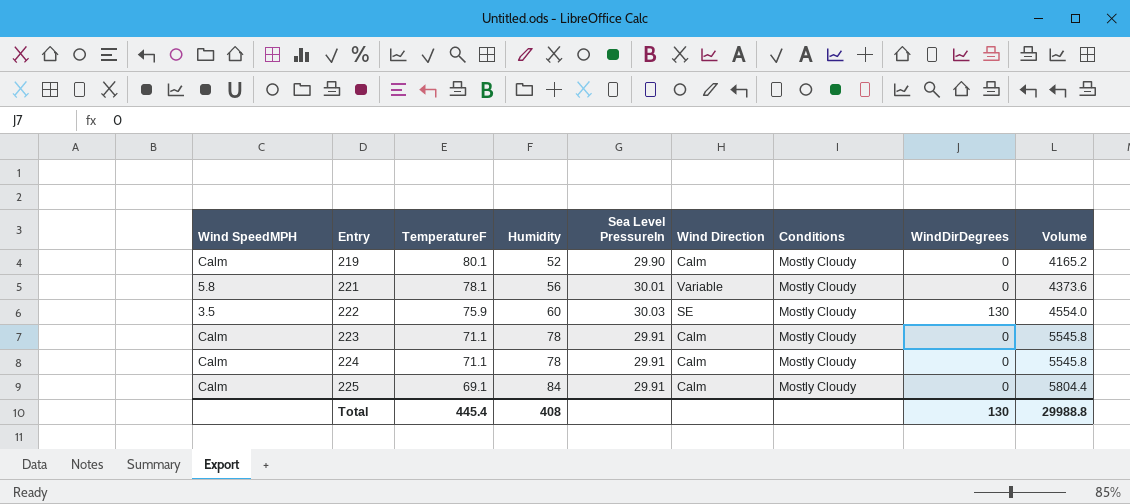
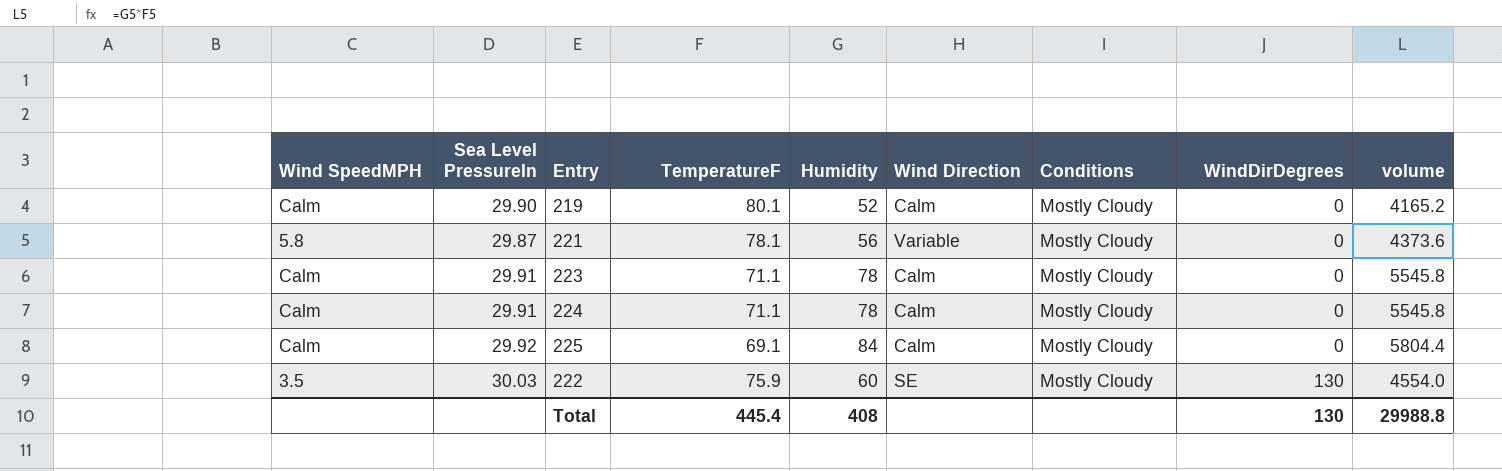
row order: Entry ascending -> WindDirDegrees ascending
column Sea Level PressureIn | position: 5 -> 2
column name: Volume -> volume
221 | Sea Level PressureIn: 30.01 -> 29.87
225 | Sea Level PressureIn: 29.91 -> 29.92

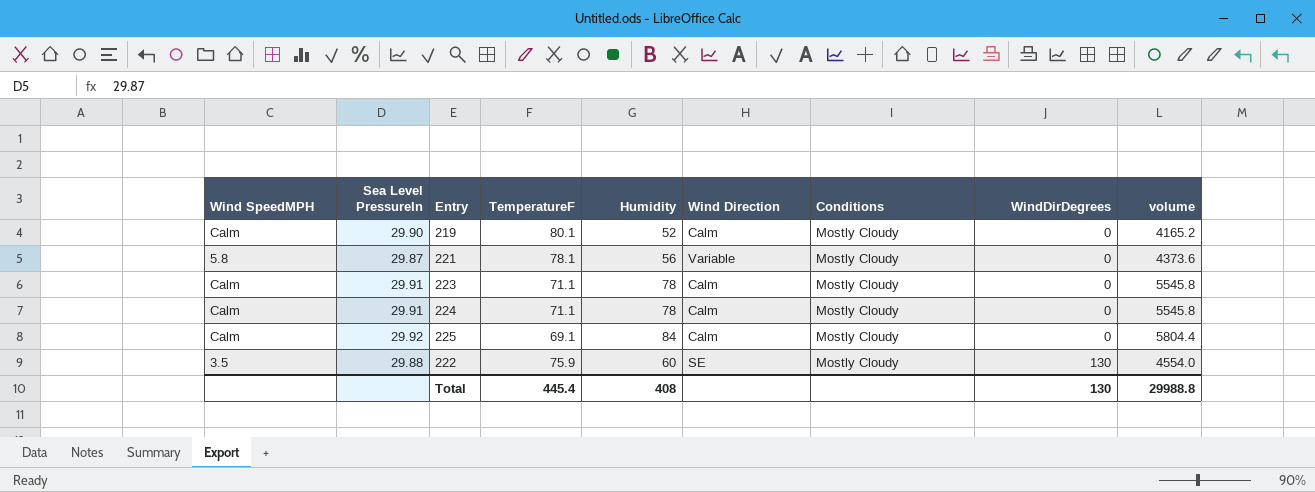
222 | Sea Level PressureIn: 30.03 -> 29.88

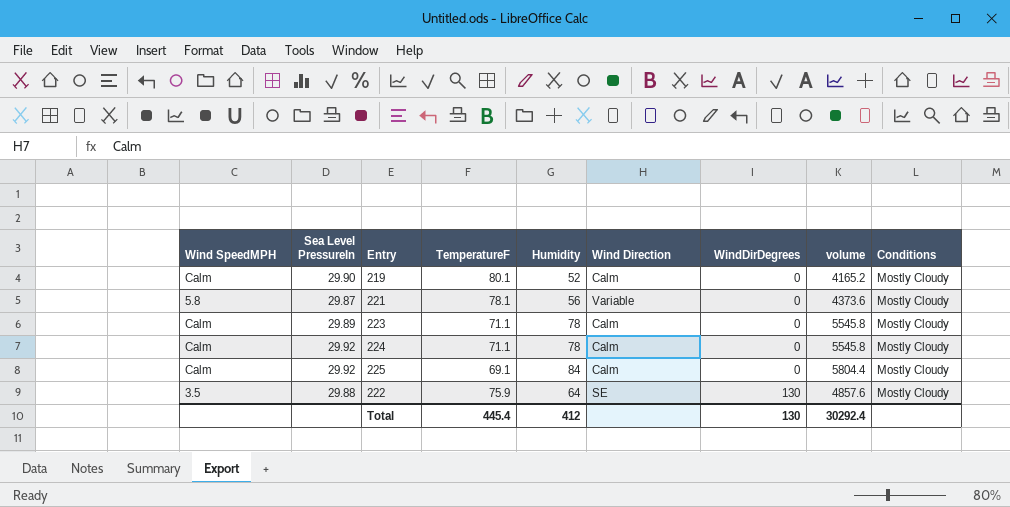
column Conditions | position: 7 -> 9
223 | Sea Level PressureIn: 29.91 -> 29.89
224 | Sea Level PressureIn: 29.91 -> 29.92
222 | Humidity: 60 -> 64
222 | volume: 4554.0 -> 4857.6
Total | Humidity: 408 -> 412
Total | volume: 29988.8 -> 30292.4

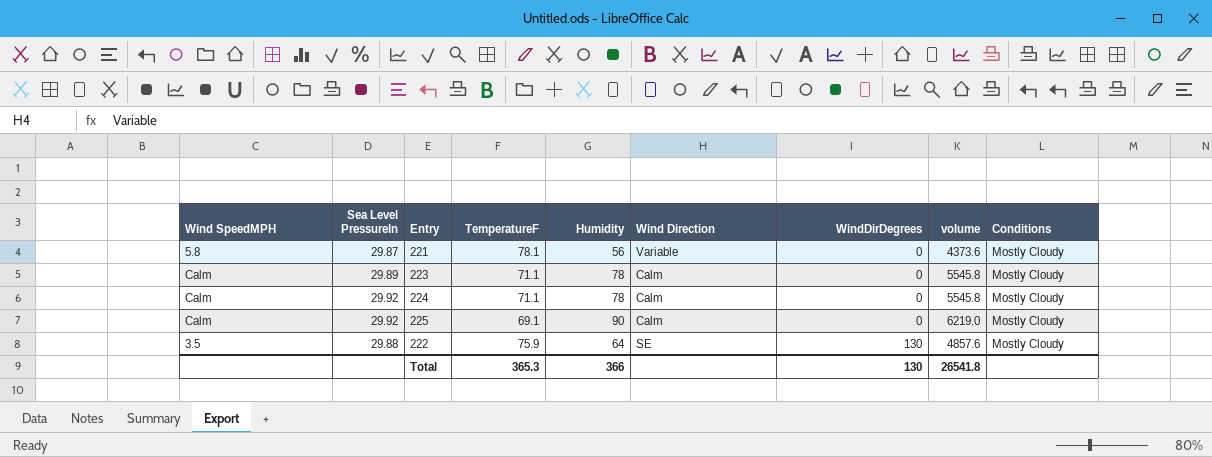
row 219: Calm | 29.90 | 80.1 | 52 | Calm | 0 | 4165.2 | Mostly Cloudy -> none
225 | Humidity: 84 -> 90
225 | volume: 5804.4 -> 6219.0
Total | TemperatureF: 445.4 -> 365.3
Total | Humidity: 412 -> 366
Total | volume: 30292.4 -> 26541.8

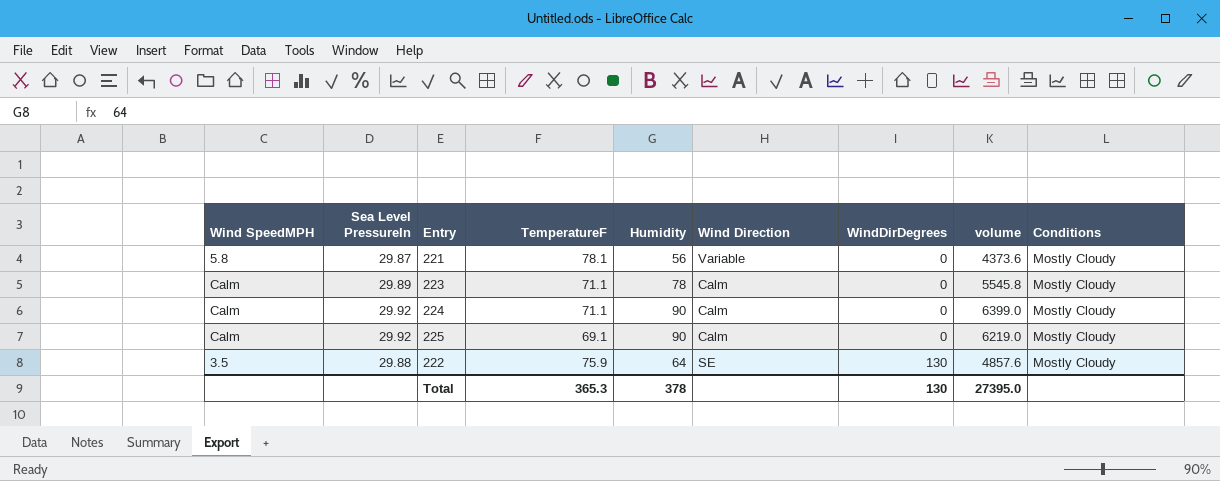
224 | Humidity: 78 -> 90
224 | volume: 5545.8 -> 6399.0
Total | Humidity: 366 -> 378
Total | volume: 26541.8 -> 27395.0

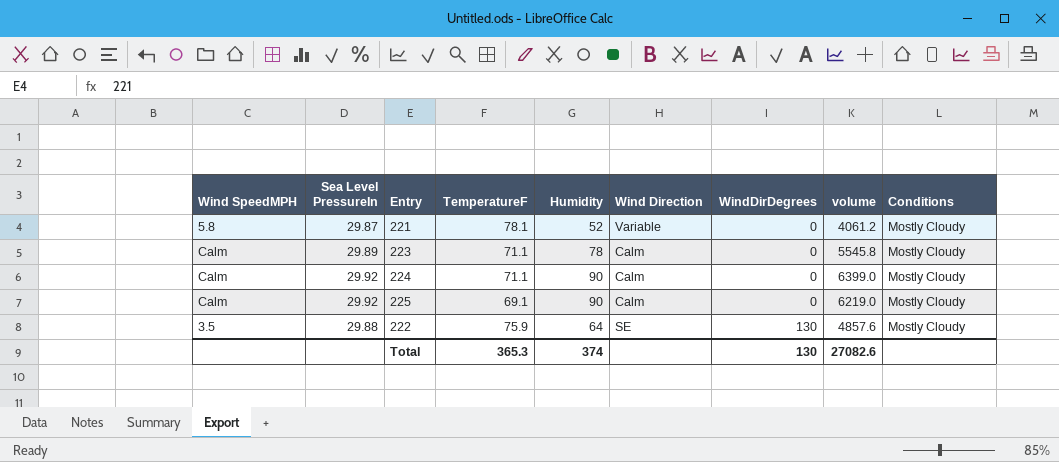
221 | Humidity: 56 -> 52
221 | volume: 4373.6 -> 4061.2
Total | Humidity: 378 -> 374
Total | volume: 27395.0 -> 27082.6

